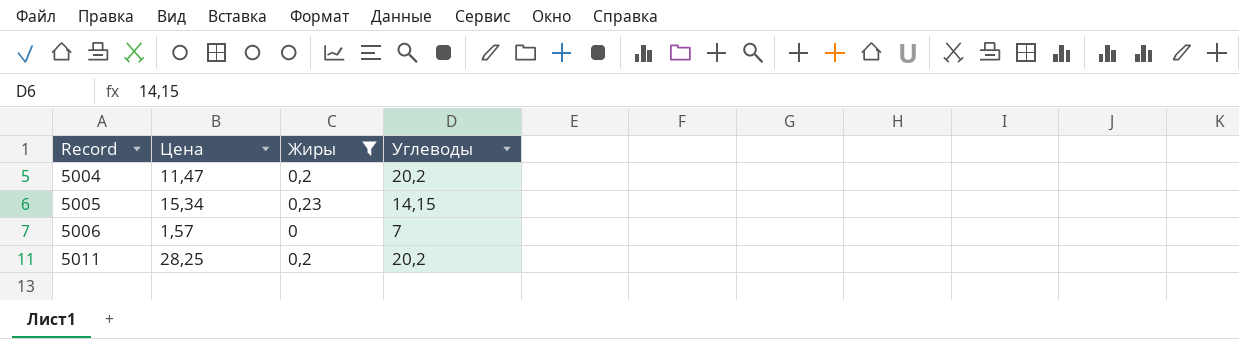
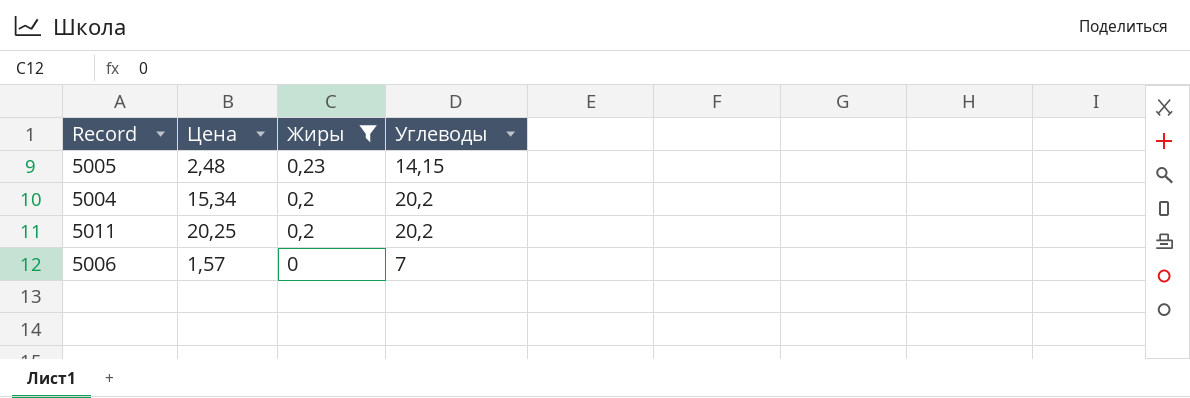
row order: Record ascending -> Жиры descending
5005 | Цена: 15,34 -> 2,48
5004 | Цена: 11,47 -> 15,34
5011 | Цена: 28,25 -> 20,25

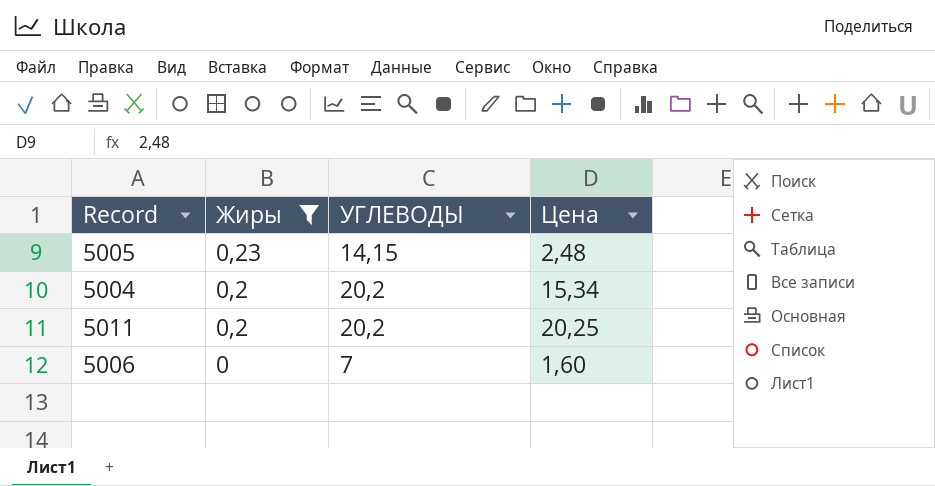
column name: Углеводы -> УГЛЕВОДЫ
column Цена | position: 2 -> 4
5006 | Цена: 1,57 -> 1,60

